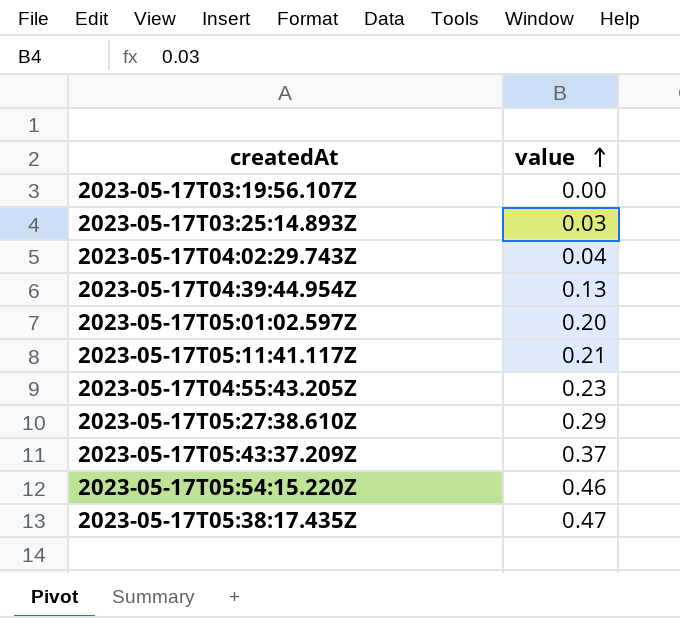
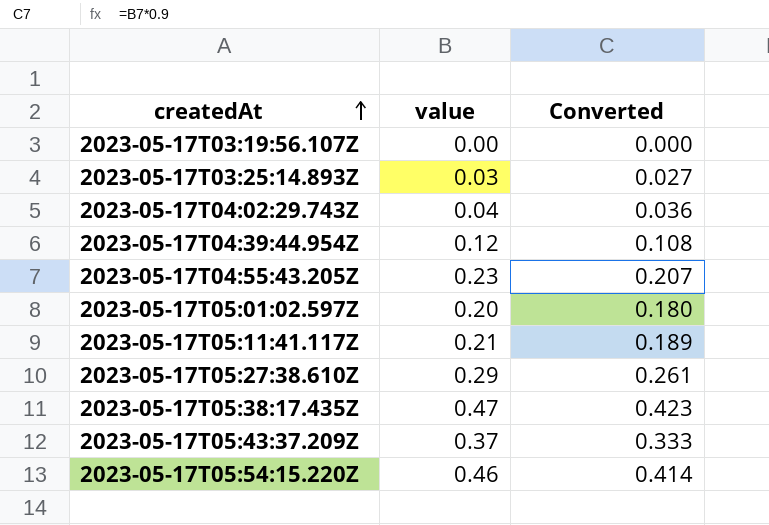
row order: value ascending -> createdAt ascending
column Converted | formula: none -> [value] * 0.9
2023-05-17T04:39:44.954Z | value: 0.13 -> 0.12

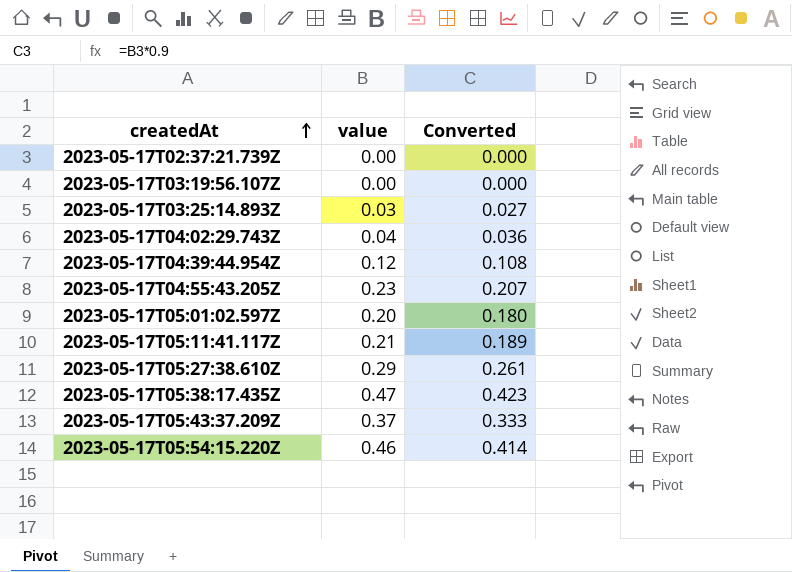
row 2023-05-17T02:37:21.739Z: none -> 0.00 | 0.000

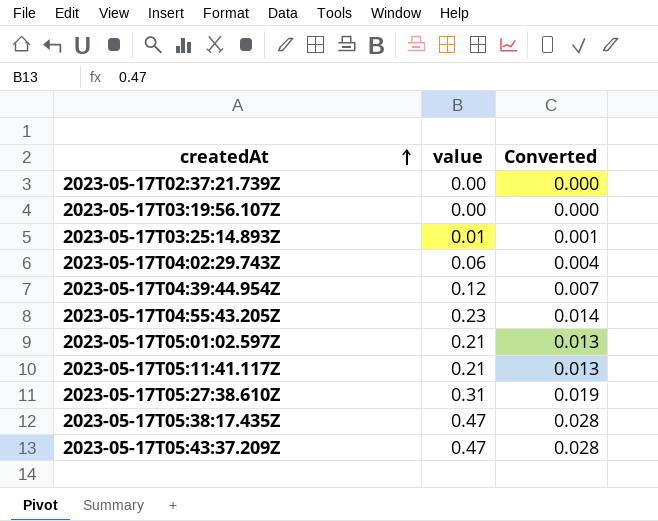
column Converted | formula: [value] * 0.9 -> [value] * 0.06
row 2023-05-17T05:54:15.220Z: 0.46 | 0.414 -> none
2023-05-17T03:25:14.893Z | value: 0.03 -> 0.01
2023-05-17T04:02:29.743Z | value: 0.04 -> 0.06
2023-05-17T05:01:02.597Z | value: 0.20 -> 0.21
2023-05-17T05:27:38.610Z | value: 0.29 -> 0.31
2023-05-17T05:43:37.209Z | value: 0.37 -> 0.47

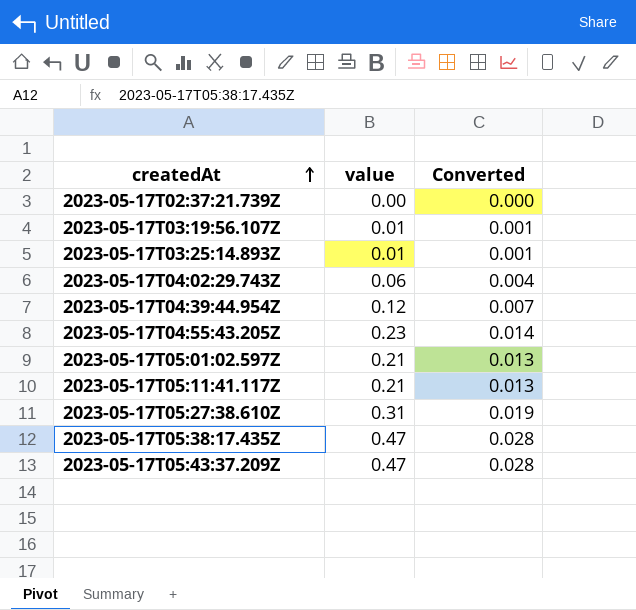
2023-05-17T03:19:56.107Z | value: 0.00 -> 0.01
2023-05-17T03:19:56.107Z | Converted: 0.000 -> 0.001

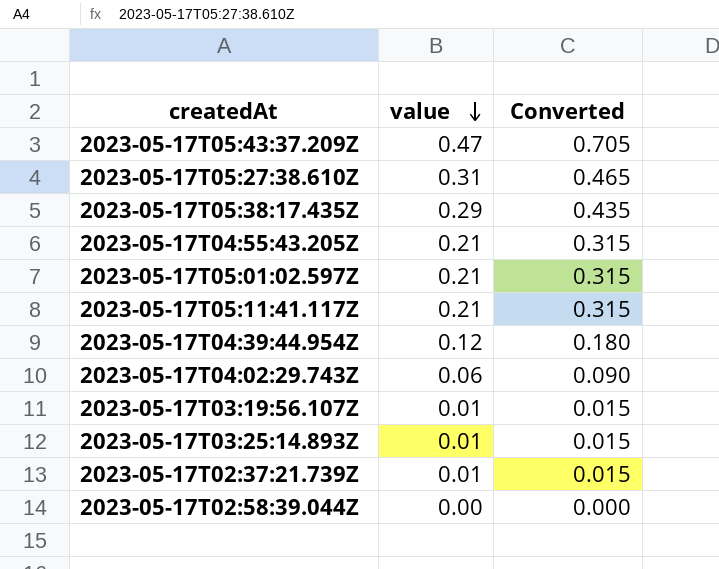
row order: createdAt ascending -> value descending
column Converted | formula: [value] * 0.06 -> [value] * 1.5
2023-05-17T05:38:17.435Z | value: 0.47 -> 0.29
2023-05-17T04:55:43.205Z | value: 0.23 -> 0.21
2023-05-17T02:37:21.739Z | value: 0.00 -> 0.01
row 2023-05-17T02:58:39.044Z: none -> 0.00 | 0.000

